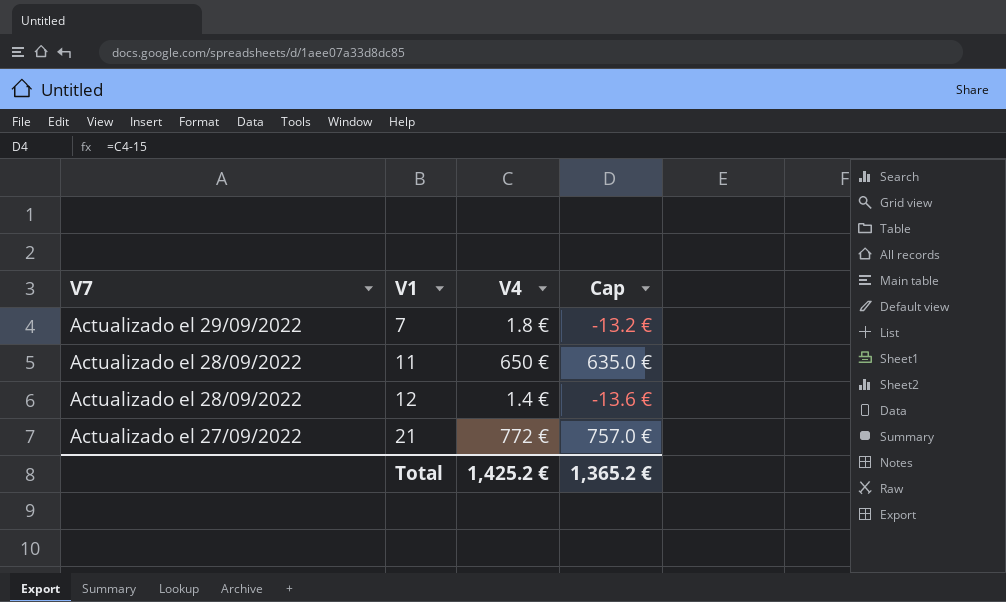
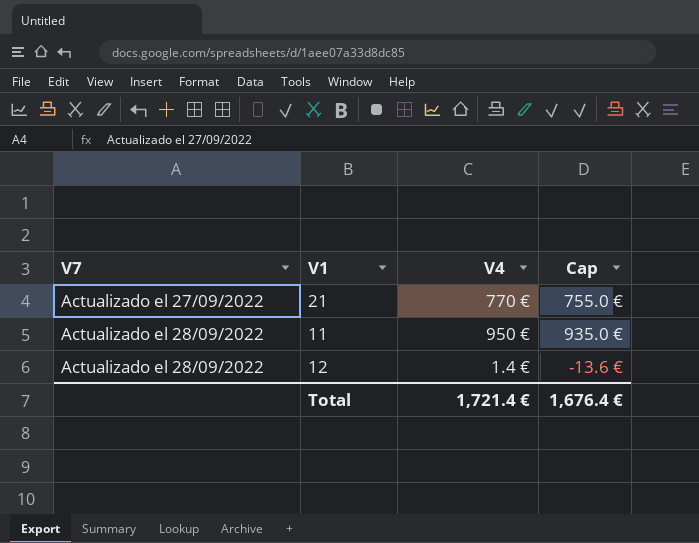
row order: V7 descending -> V7 ascending
row 7: Actualizado el 29/09/2022 | 1.8 € | -13.2 € -> none
21 | V4: 772 € -> 770 €
21 | Cap: 757.0 € -> 755.0 €
11 | V4: 650 € -> 950 €
11 | Cap: 635.0 € -> 935.0 €
Total | V4: 1,425.2 € -> 1,721.4 €
Total | Cap: 1,365.2 € -> 1,676.4 €

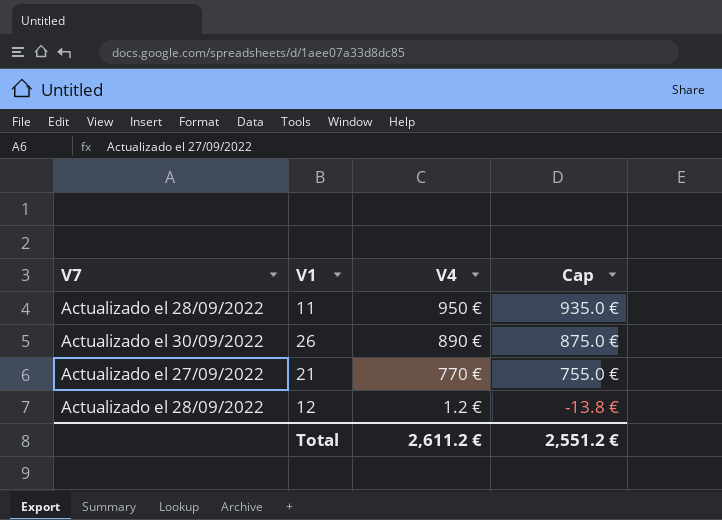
row order: V7 ascending -> V4 descending
row 26: none -> Actualizado el 30/09/2022 | 890 € | 875.0 €
12 | V4: 1.4 € -> 1.2 €
12 | Cap: -13.6 € -> -13.8 €
Total | V4: 1,721.4 € -> 2,611.2 €
Total | Cap: 1,676.4 € -> 2,551.2 €

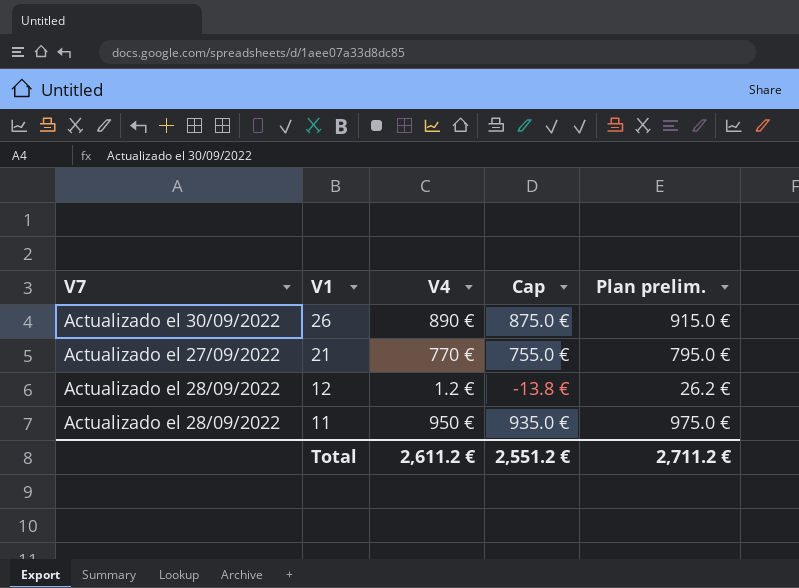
row order: V4 descending -> V1 descending
column Plan prelim. | formula: none -> [V4] + 25

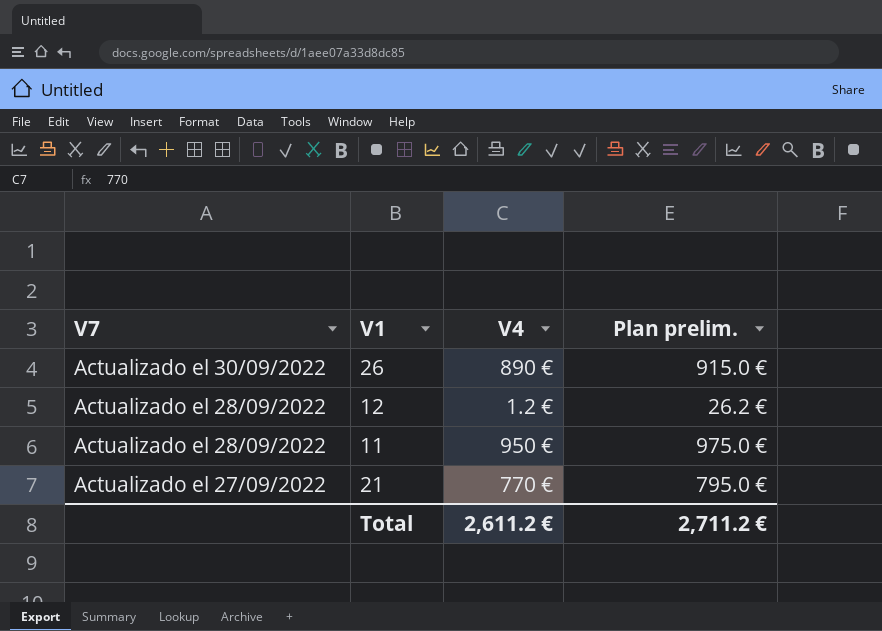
row order: V1 descending -> V7 descending
column Cap | formula: [V4] - 15 -> none

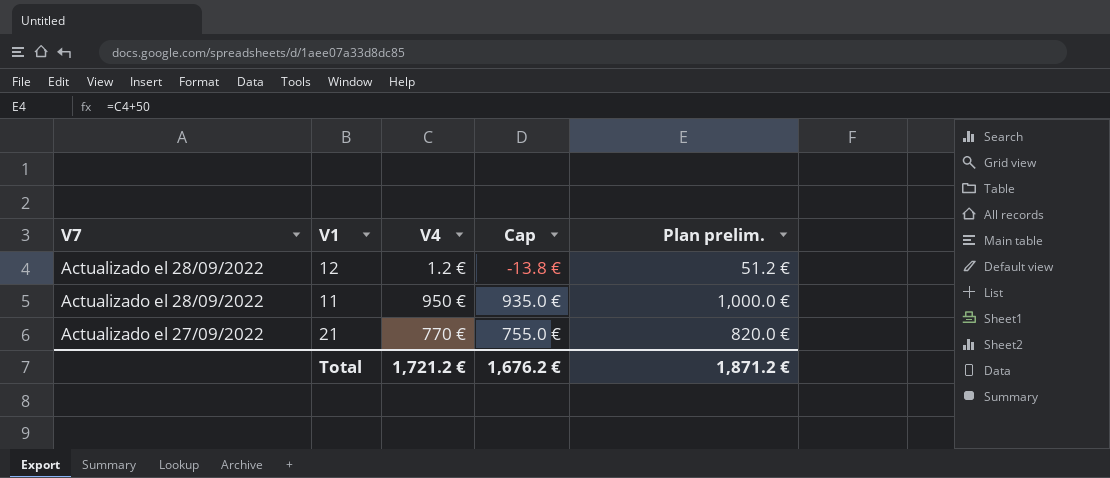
column Cap | formula: none -> [V4] - 15
column Plan prelim. | formula: [V4] + 25 -> [V4] + 50
row 26: Actualizado el 30/09/2022 | 890 € | 915.0 € -> none
Total | V4: 2,611.2 € -> 1,721.2 €
Total | Plan prelim.: 2,711.2 € -> 1,871.2 €

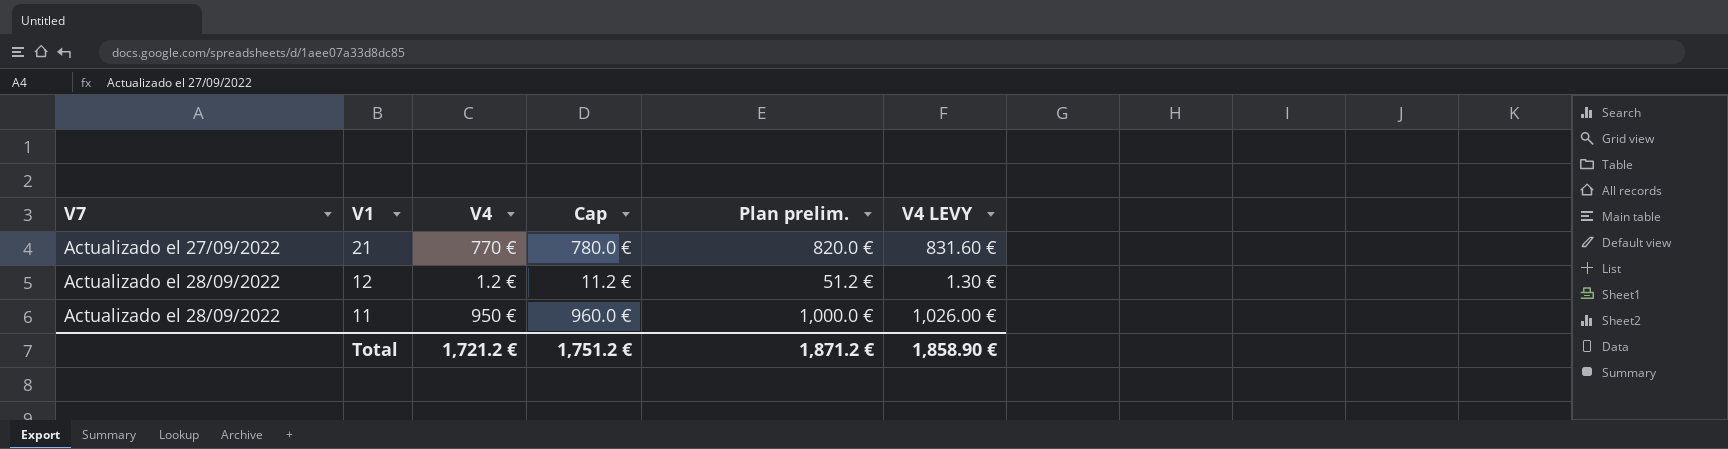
row order: V7 descending -> V7 ascending
column Cap | formula: [V4] - 15 -> [V4] + 10
column V4 LEVY | formula: none -> [V4] * 1.08
Total | Cap: 1,676.2 € -> 1,751.2 €

